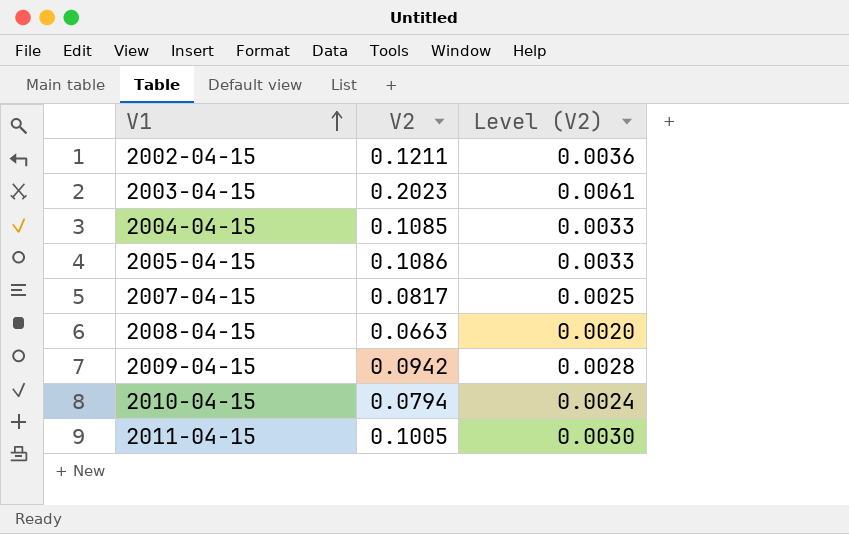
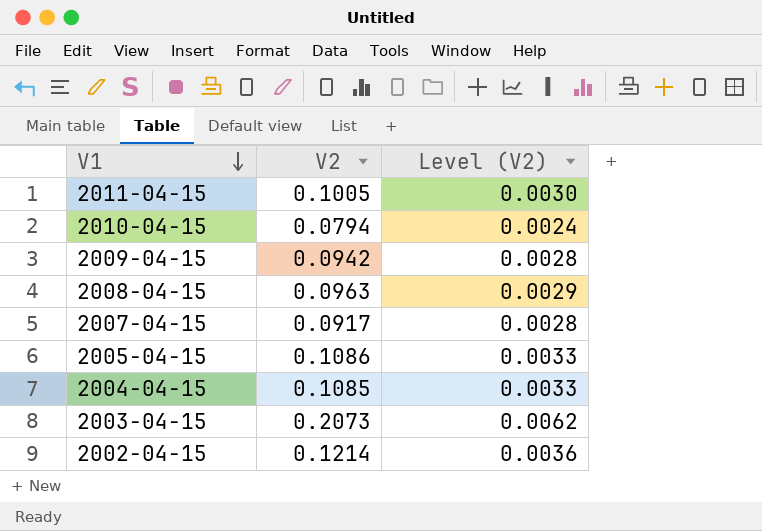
row order: V1 ascending -> V1 descending
2008-04-15 | V2: 0.0663 -> 0.0963
2008-04-15 | Level (V2): 0.0020 -> 0.0029
2007-04-15 | V2: 0.0817 -> 0.0917
2007-04-15 | Level (V2): 0.0025 -> 0.0028
2003-04-15 | V2: 0.2023 -> 0.2073
2003-04-15 | Level (V2): 0.0061 -> 0.0062
2002-04-15 | V2: 0.1211 -> 0.1214

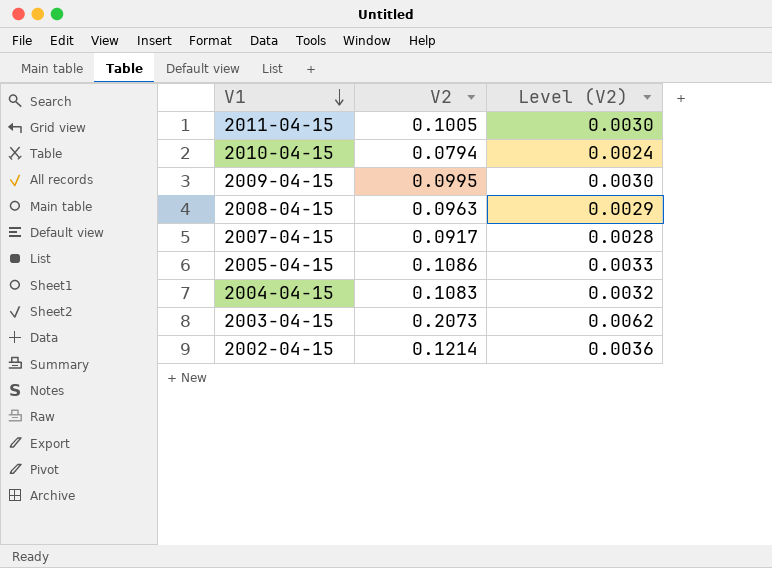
2009-04-15 | V2: 0.0942 -> 0.0995
2009-04-15 | Level (V2): 0.0028 -> 0.0030
2004-04-15 | V2: 0.1085 -> 0.1083
2004-04-15 | Level (V2): 0.0033 -> 0.0032

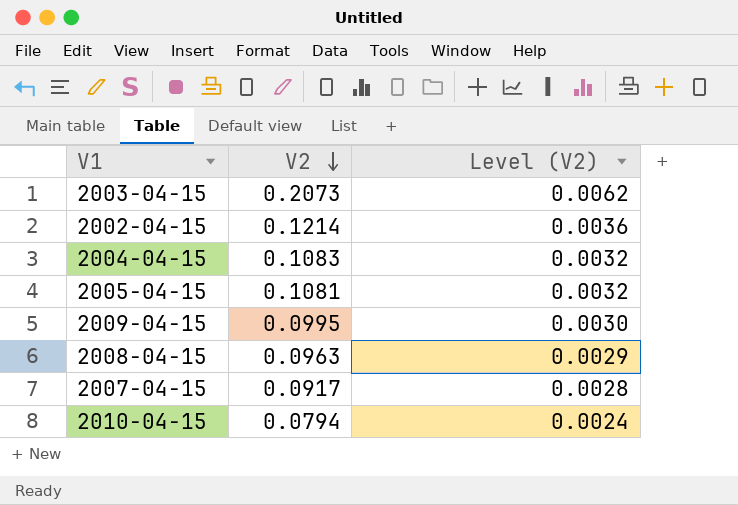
row order: V1 descending -> V2 descending
row 2011-04-15: 0.1005 | 0.0030 -> none
2005-04-15 | V2: 0.1086 -> 0.1081
2005-04-15 | Level (V2): 0.0033 -> 0.0032

